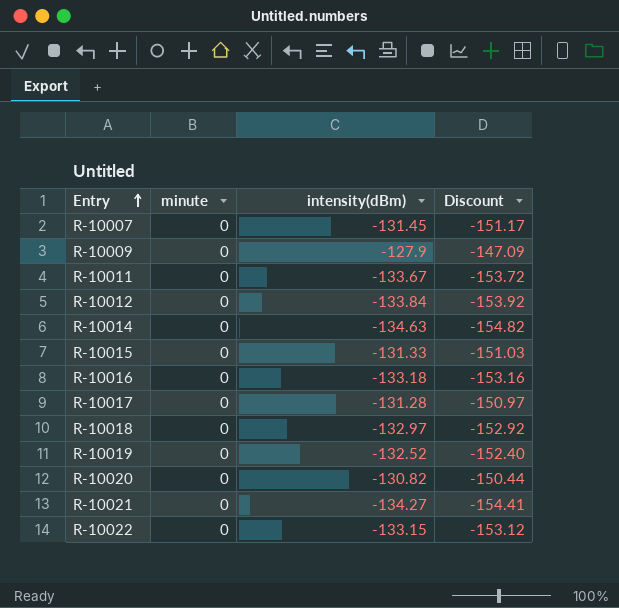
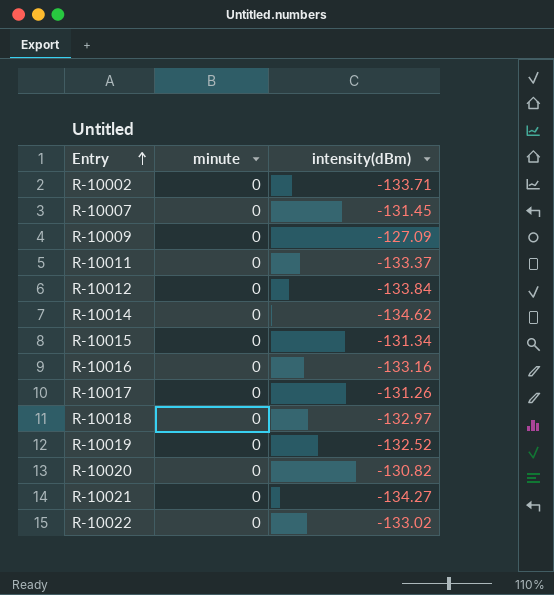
column Discount | formula: [intensity(dBm)] * 1.15 -> none
row R-10002: none -> 0 | -133.71
R-10009 | intensity(dBm): -127.9 -> -127.09
R-10011 | intensity(dBm): -133.67 -> -133.37
R-10014 | intensity(dBm): -134.63 -> -134.62
R-10015 | intensity(dBm): -131.33 -> -131.34
R-10016 | intensity(dBm): -133.18 -> -133.16
R-10017 | intensity(dBm): -131.28 -> -131.26
R-10022 | intensity(dBm): -133.15 -> -133.02

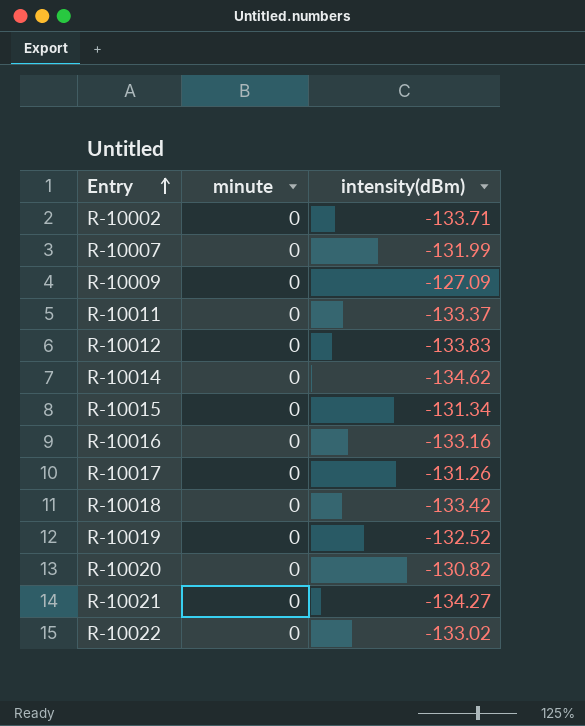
R-10007 | intensity(dBm): -131.45 -> -131.99
R-10012 | intensity(dBm): -133.84 -> -133.83
R-10018 | intensity(dBm): -132.97 -> -133.42

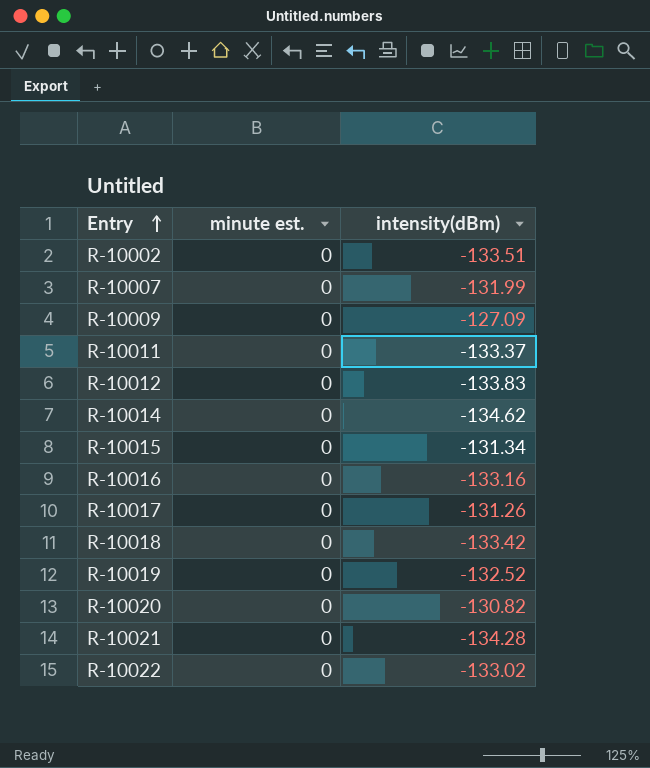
column name: minute -> minute est.
R-10002 | intensity(dBm): -133.71 -> -133.51
R-10021 | intensity(dBm): -134.27 -> -134.28

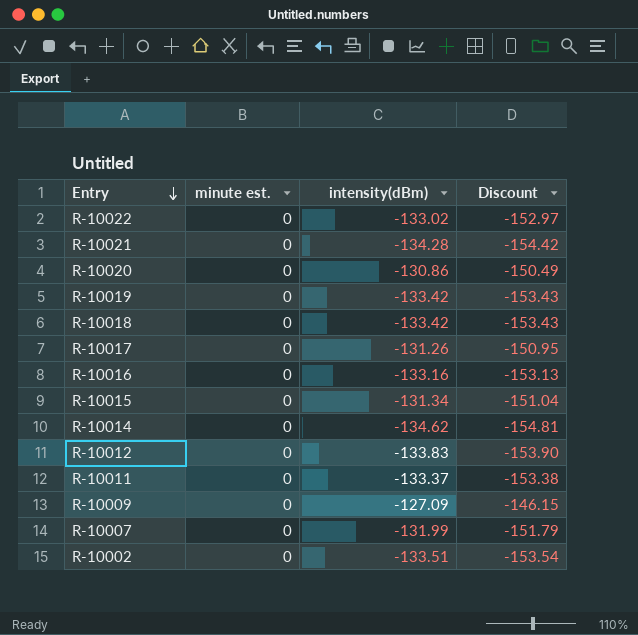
row order: Entry ascending -> Entry descending
column Discount | formula: none -> [intensity(dBm)] * 1.15
R-10020 | intensity(dBm): -130.82 -> -130.86
R-10019 | intensity(dBm): -132.52 -> -133.42

